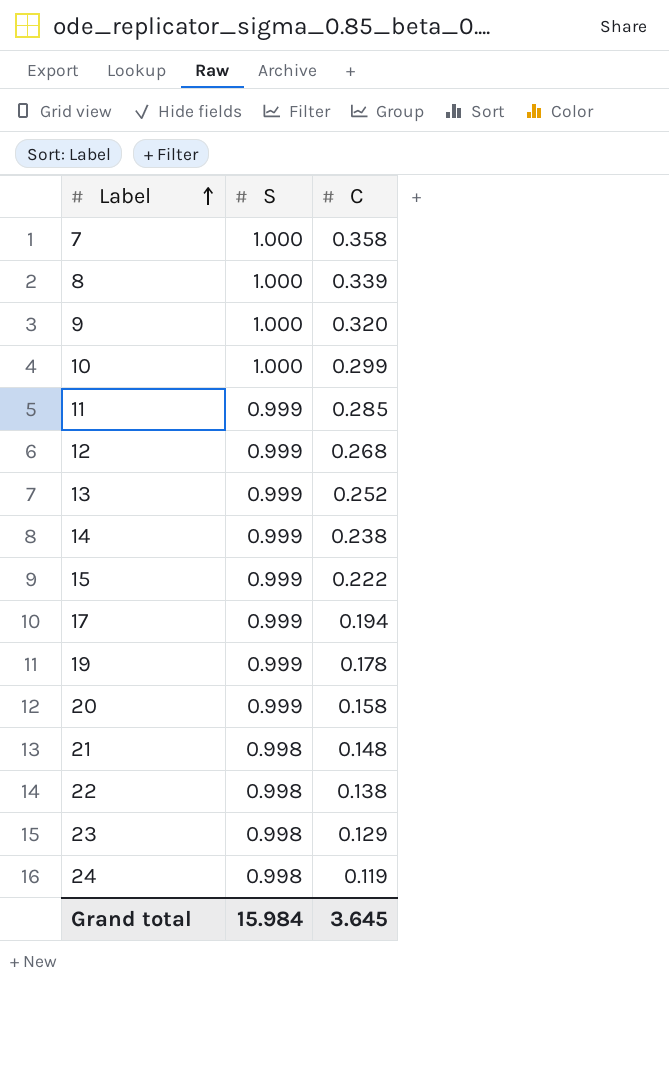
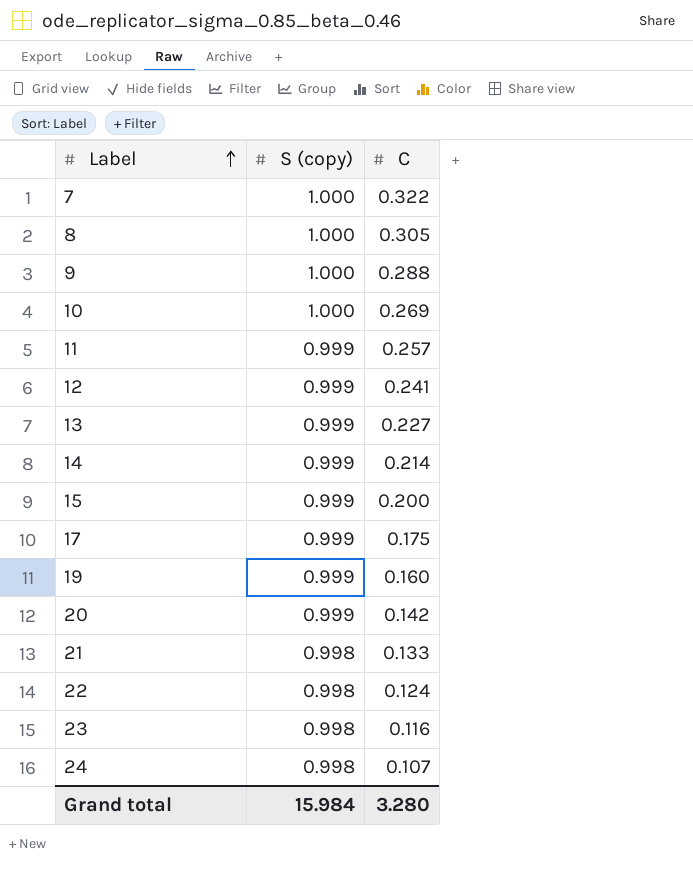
column name: S -> S (copy)
7 | C: 0.358 -> 0.322
8 | C: 0.339 -> 0.305
9 | C: 0.320 -> 0.288
10 | C: 0.299 -> 0.269
11 | C: 0.285 -> 0.257
12 | C: 0.268 -> 0.241
13 | C: 0.252 -> 0.227
14 | C: 0.238 -> 0.214
15 | C: 0.222 -> 0.200
17 | C: 0.194 -> 0.175
19 | C: 0.178 -> 0.160
20 | C: 0.158 -> 0.142
21 | C: 0.148 -> 0.133
22 | C: 0.138 -> 0.124
23 | C: 0.129 -> 0.116
24 | C: 0.119 -> 0.107
Grand total | C: 3.645 -> 3.280

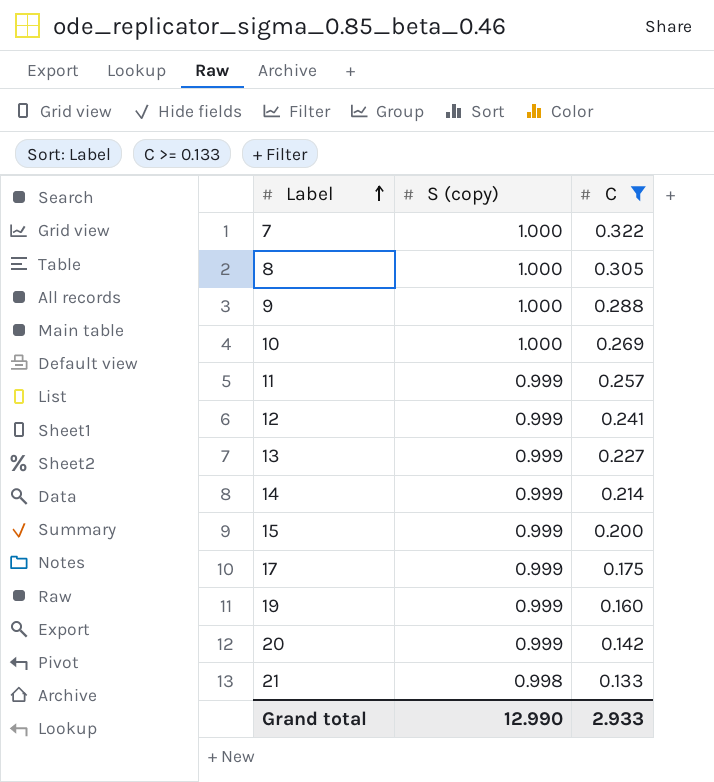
filter: none -> C >= 0.133
Grand total | S (copy): 15.984 -> 12.990
Grand total | C: 3.280 -> 2.933

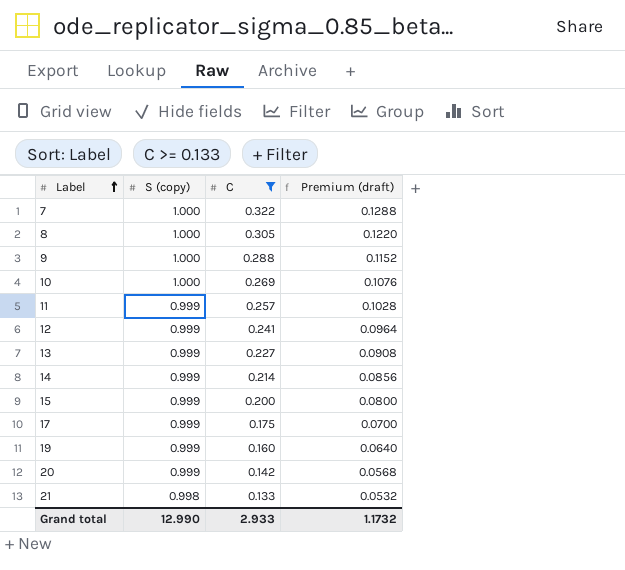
column Premium (draft) | formula: none -> [C] * 0.4

